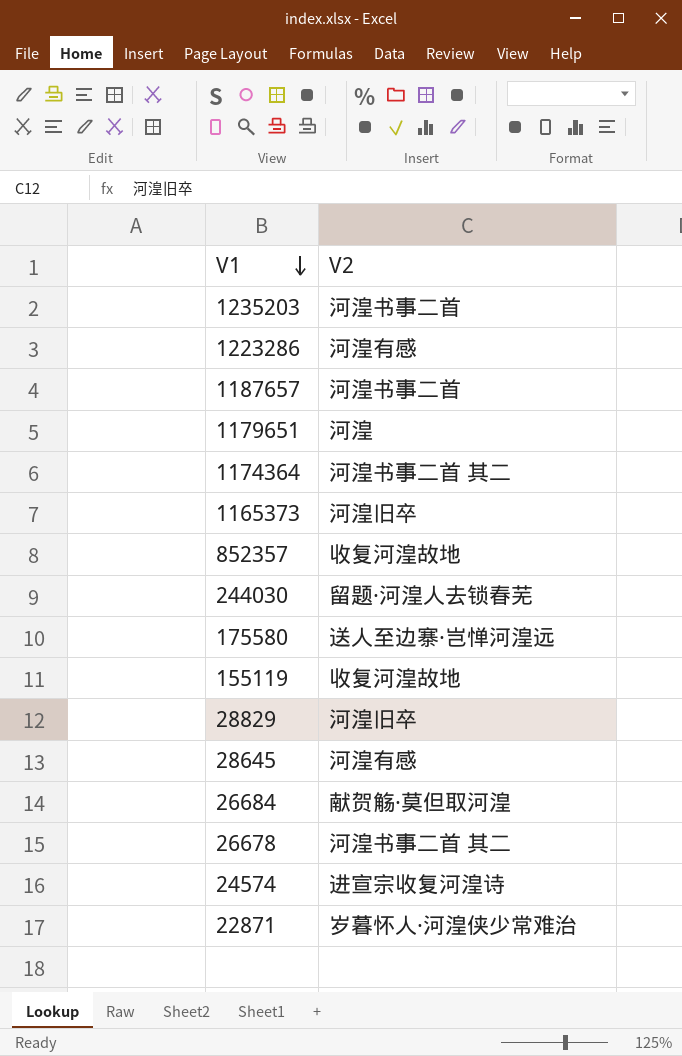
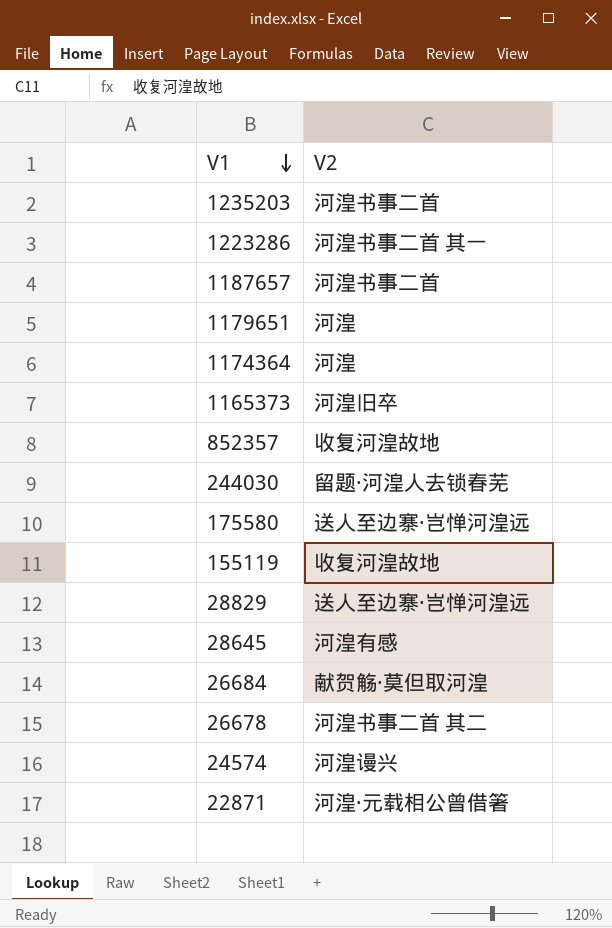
1223286 | V2: 河湟有感 -> 河湟书事二首 其一
1174364 | V2: 河湟书事二首 其二 -> 河湟
28829 | V2: 河湟旧卒 -> 送人至边寨·岂惮河湟远
24574 | V2: 进宣宗收复河湟诗 -> 河湟谩兴
22871 | V2: 岁暮怀人·河湟侠少常难治 -> 河湟·元载相公曾借箸

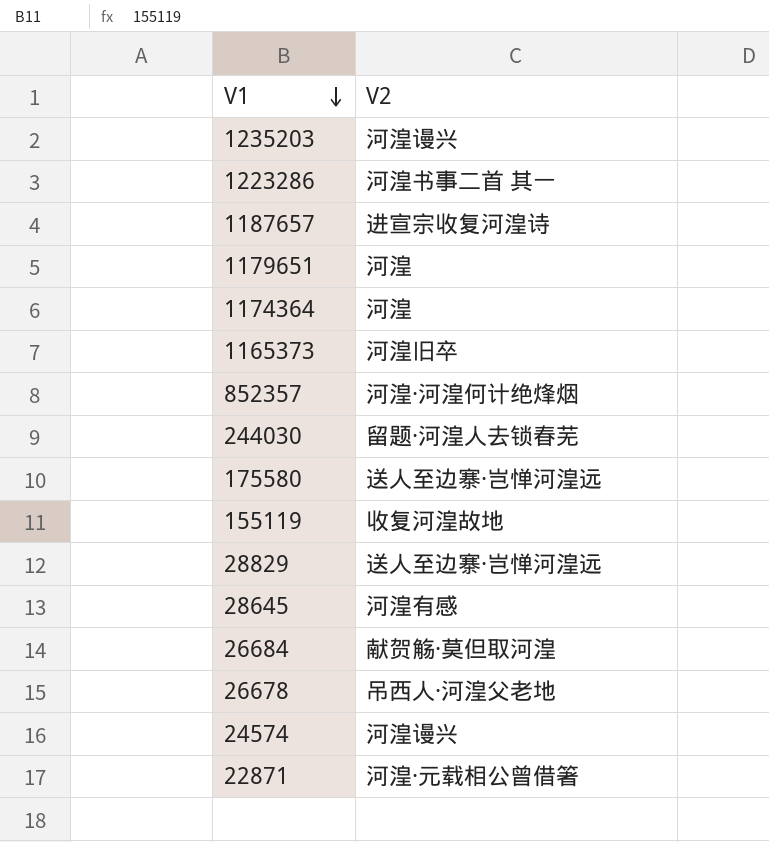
1235203 | V2: 河湟书事二首 -> 河湟谩兴
1187657 | V2: 河湟书事二首 -> 进宣宗收复河湟诗
852357 | V2: 收复河湟故地 -> 河湟·河湟何计绝烽烟
26678 | V2: 河湟书事二首 其二 -> 吊西人·河湟父老地

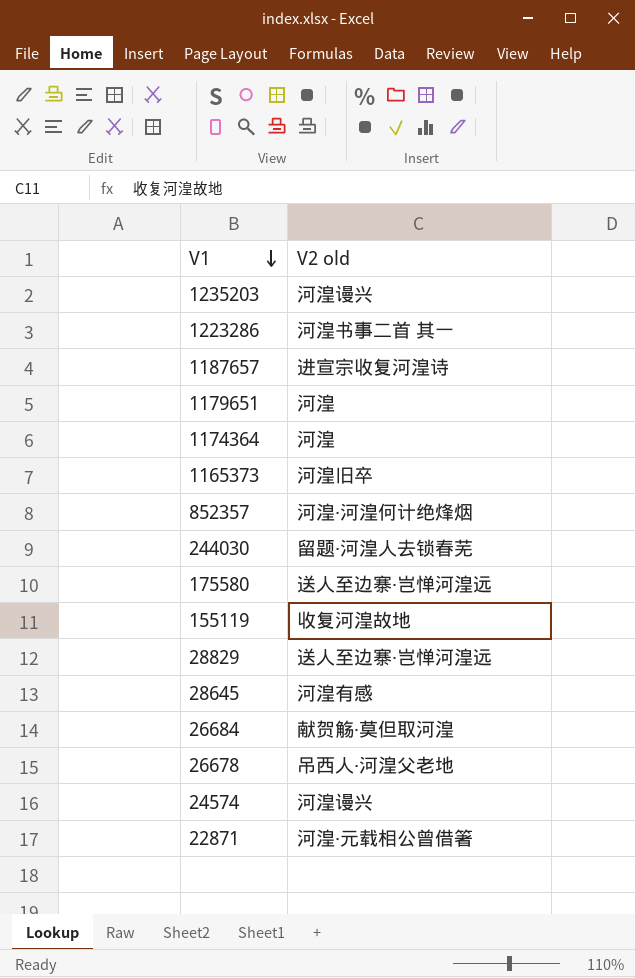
column name: V2 -> V2 old

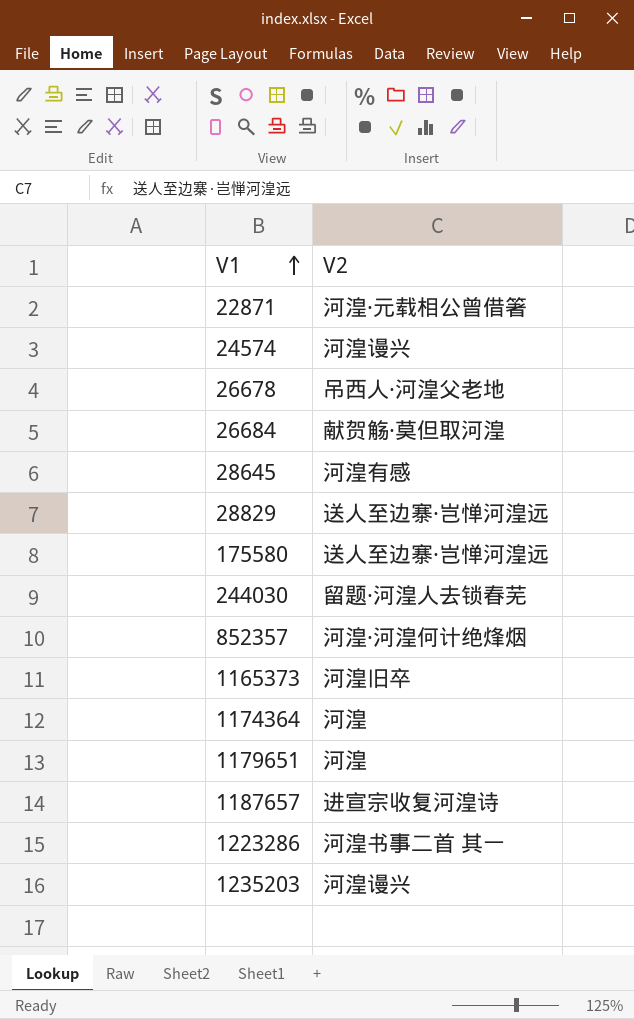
row order: V1 descending -> V1 ascending
column name: V2 old -> V2
row 155119: 收复河湟故地 -> none

